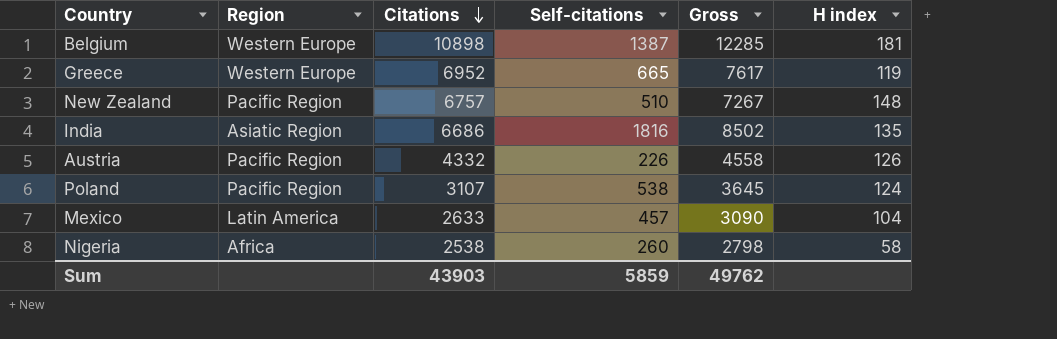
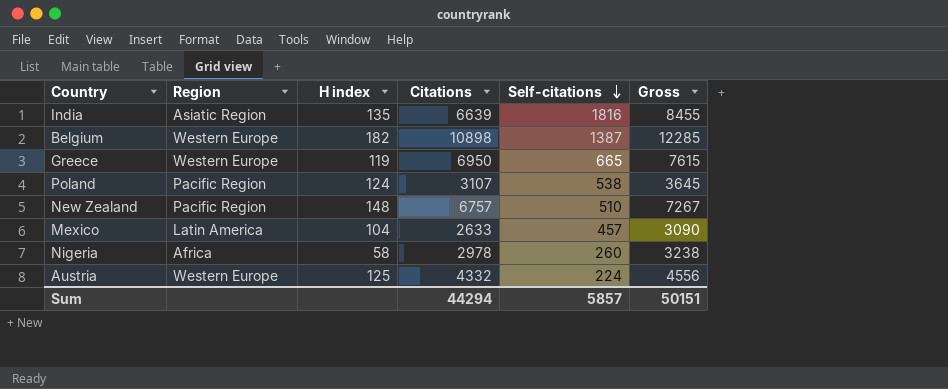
row order: Citations descending -> Self-citations descending
column H index | position: 6 -> 3
India | Citations: 6686 -> 6639
India | Gross: 8502 -> 8455
Belgium | H index: 181 -> 182
Greece | Citations: 6952 -> 6950
Greece | Gross: 7617 -> 7615
Nigeria | Citations: 2538 -> 2978
Nigeria | Gross: 2798 -> 3238
Austria | Region: Pacific Region -> Western Europe
Austria | H index: 126 -> 125
Austria | Self-citations: 226 -> 224
Austria | Gross: 4558 -> 4556
Sum | Citations: 43903 -> 44294
Sum | Self-citations: 5859 -> 5857
Sum | Gross: 49762 -> 50151

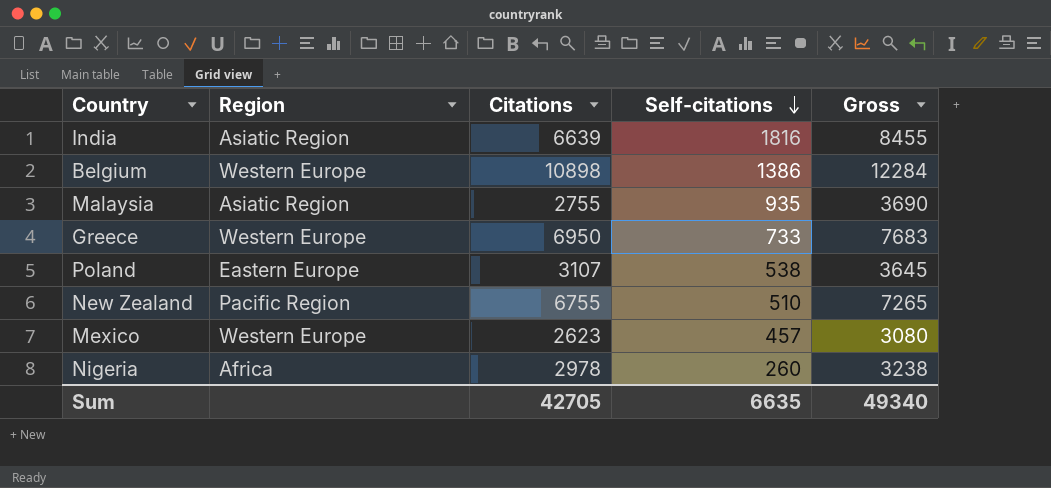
column H index | position: 3 -> none
row Austria: Western Europe | 125 | 4332 | 224 | 4556 -> none
Belgium | Self-citations: 1387 -> 1386
Belgium | Gross: 12285 -> 12284
row Malaysia: none -> Asiatic Region | 2755 | 935 | 3690
Greece | Self-citations: 665 -> 733
Greece | Gross: 7615 -> 7683
Poland | Region: Pacific Region -> Eastern Europe
New Zealand | Citations: 6757 -> 6755
New Zealand | Gross: 7267 -> 7265
Mexico | Region: Latin America -> Western Europe
Mexico | Citations: 2633 -> 2623
Mexico | Gross: 3090 -> 3080
Sum | Citations: 44294 -> 42705
Sum | Self-citations: 5857 -> 6635
Sum | Gross: 50151 -> 49340

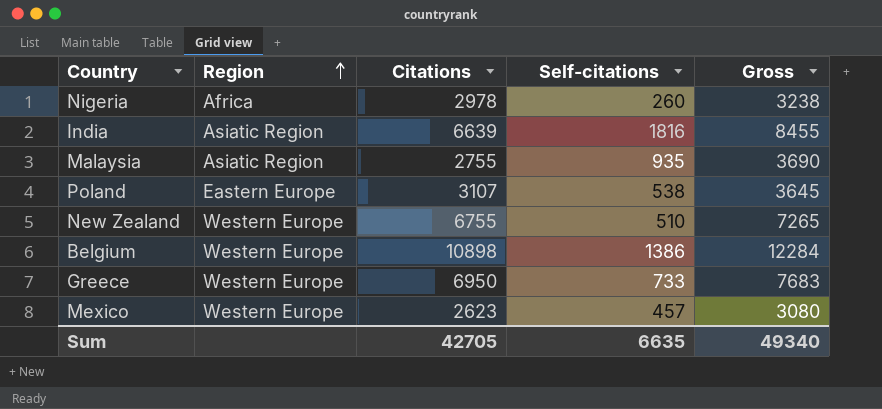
row order: Self-citations descending -> Region ascending
New Zealand | Region: Pacific Region -> Western Europe

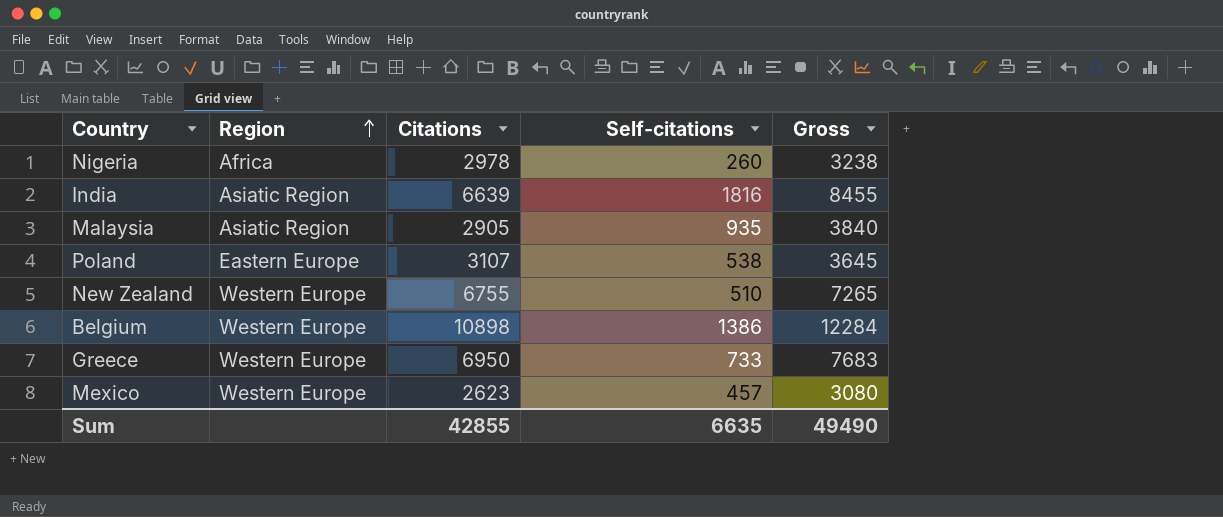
Malaysia | Citations: 2755 -> 2905
Malaysia | Gross: 3690 -> 3840
Sum | Citations: 42705 -> 42855
Sum | Gross: 49340 -> 49490

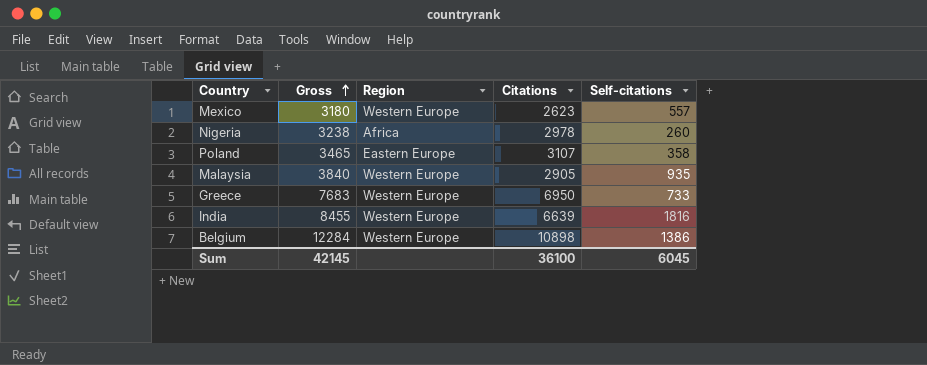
row order: Region ascending -> Gross ascending
column Gross | position: 5 -> 2
row New Zealand: Western Europe | 6755 | 510 | 7265 -> none
Mexico | Gross: 3080 -> 3180
Mexico | Self-citations: 457 -> 557
Poland | Gross: 3645 -> 3465
Poland | Self-citations: 538 -> 358
Malaysia | Region: Asiatic Region -> Western Europe
India | Region: Asiatic Region -> Western Europe
Sum | Gross: 49490 -> 42145
Sum | Citations: 42855 -> 36100
Sum | Self-citations: 6635 -> 6045

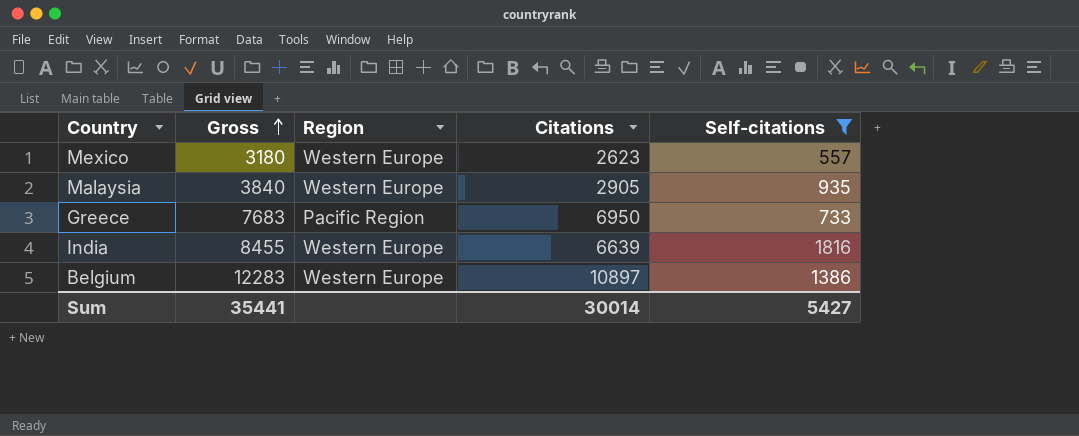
filter: none -> Self-citations >= 557
Greece | Region: Western Europe -> Pacific Region
Belgium | Gross: 12284 -> 12283
Belgium | Citations: 10898 -> 10897
Sum | Gross: 42145 -> 35441
Sum | Citations: 36100 -> 30014
Sum | Self-citations: 6045 -> 5427

